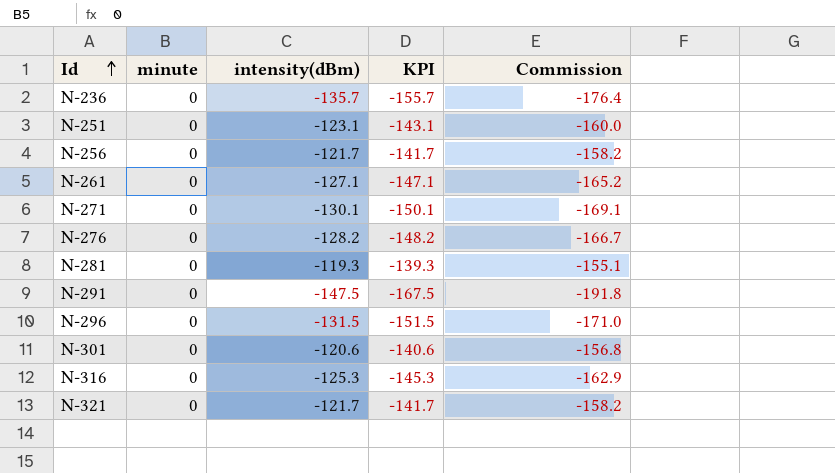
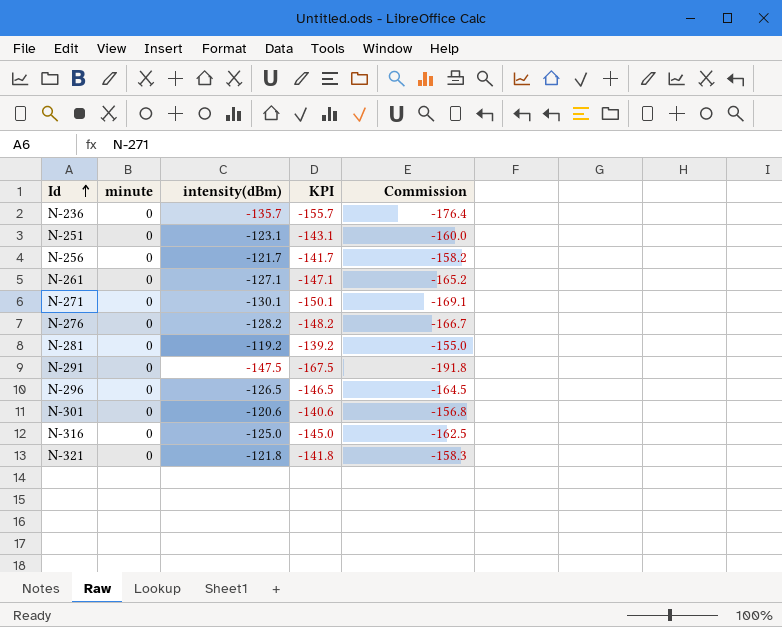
N-281 | intensity(dBm): -119.3 -> -119.2
N-281 | KPI: -139.3 -> -139.2
N-281 | Commission: -155.1 -> -155.0
N-296 | intensity(dBm): -131.5 -> -126.5
N-296 | KPI: -151.5 -> -146.5
N-296 | Commission: -171.0 -> -164.5
N-316 | intensity(dBm): -125.3 -> -125.0
N-316 | KPI: -145.3 -> -145.0
N-316 | Commission: -162.9 -> -162.5
N-321 | intensity(dBm): -121.7 -> -121.8
N-321 | KPI: -141.7 -> -141.8
N-321 | Commission: -158.2 -> -158.3

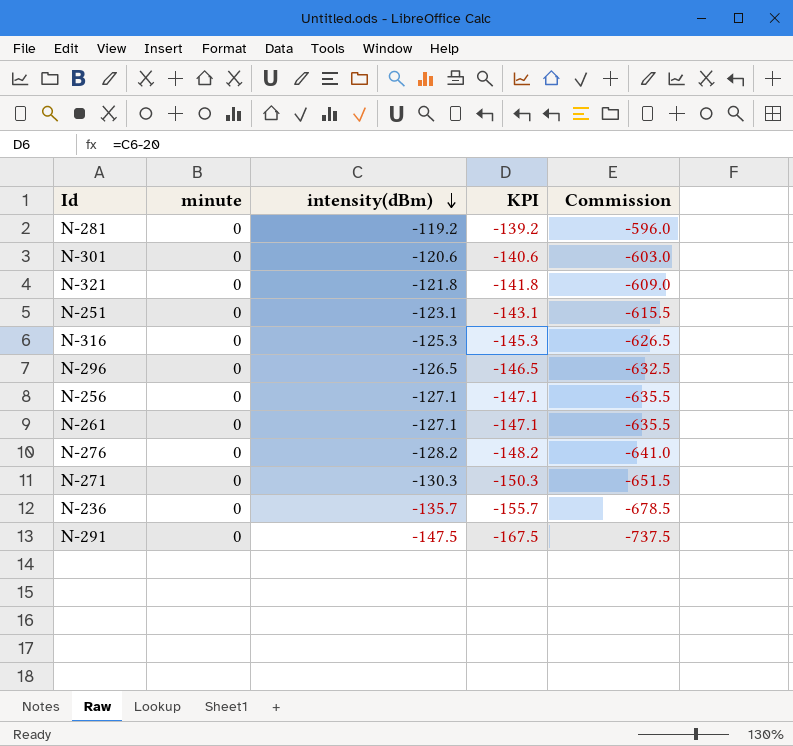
row order: Id ascending -> intensity(dBm) descending
column Commission | formula: [intensity(dBm)] * 1.3 -> [intensity(dBm)] * 5
N-316 | intensity(dBm): -125.0 -> -125.3
N-316 | KPI: -145.0 -> -145.3
N-256 | intensity(dBm): -121.7 -> -127.1
N-256 | KPI: -141.7 -> -147.1
N-271 | intensity(dBm): -130.1 -> -130.3
N-271 | KPI: -150.1 -> -150.3

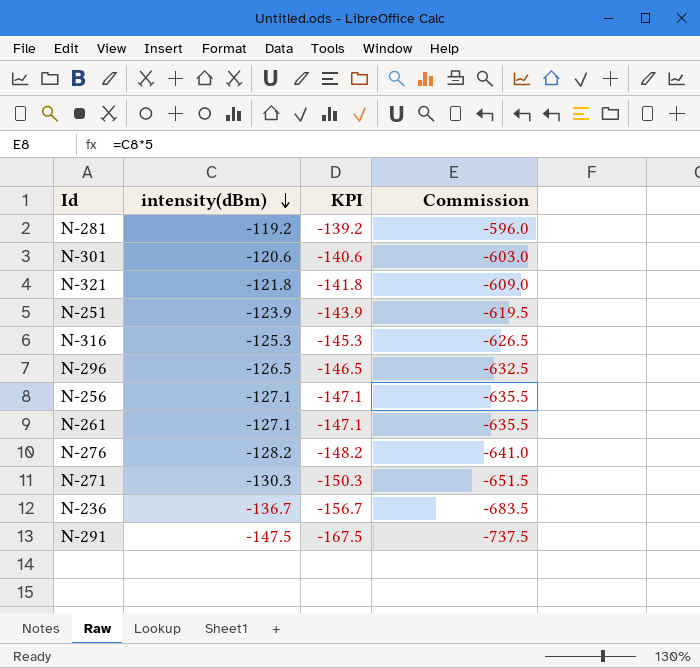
column minute | position: 2 -> none
N-251 | intensity(dBm): -123.1 -> -123.9
N-251 | KPI: -143.1 -> -143.9
N-251 | Commission: -615.5 -> -619.5
N-236 | intensity(dBm): -135.7 -> -136.7
N-236 | KPI: -155.7 -> -156.7
N-236 | Commission: -678.5 -> -683.5

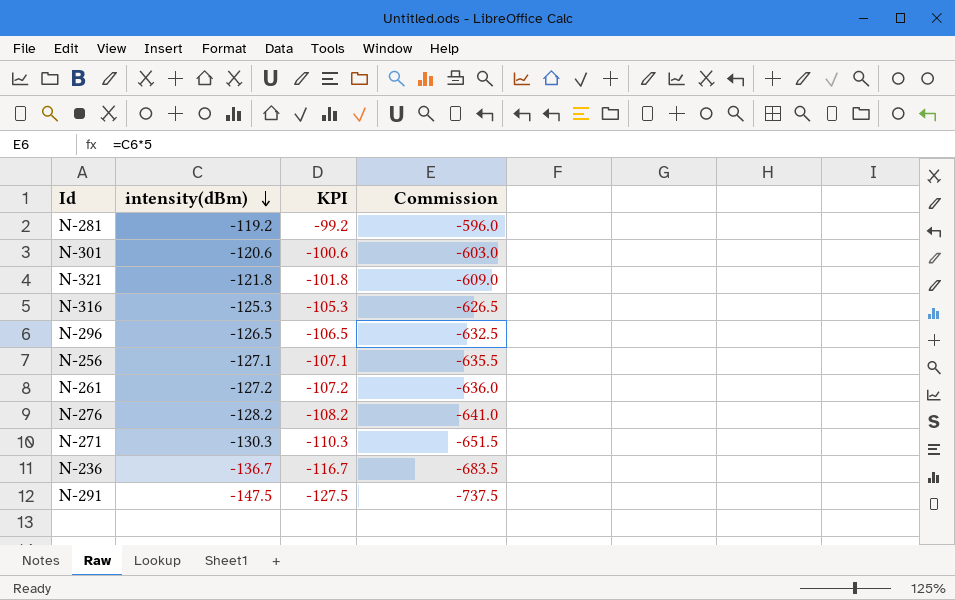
column KPI | formula: [intensity(dBm)] - 20 -> [intensity(dBm)] + 20
row N-251: -123.9 | -143.9 | -619.5 -> none
N-261 | intensity(dBm): -127.1 -> -127.2
N-261 | Commission: -635.5 -> -636.0

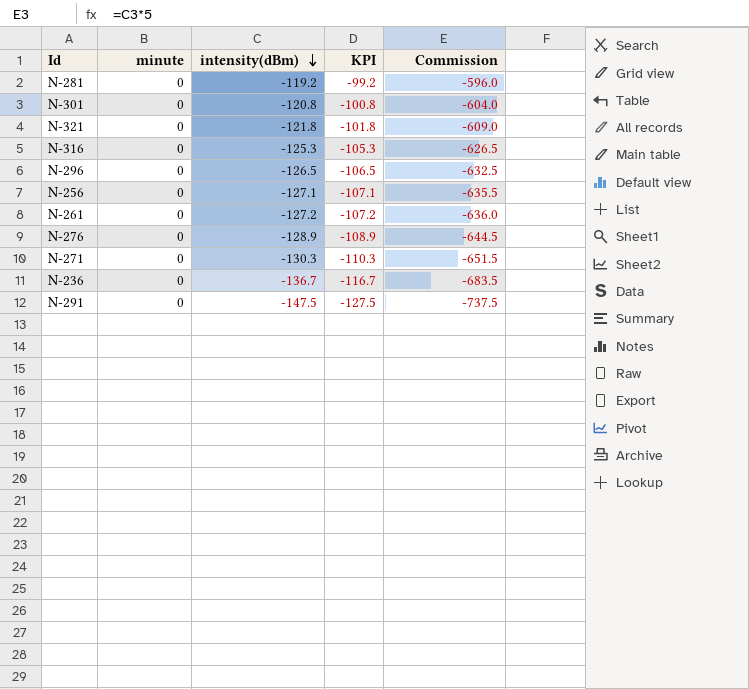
column minute | position: none -> 2
N-301 | intensity(dBm): -120.6 -> -120.8
N-301 | KPI: -100.6 -> -100.8
N-301 | Commission: -603.0 -> -604.0
N-276 | intensity(dBm): -128.2 -> -128.9
N-276 | KPI: -108.2 -> -108.9
N-276 | Commission: -641.0 -> -644.5

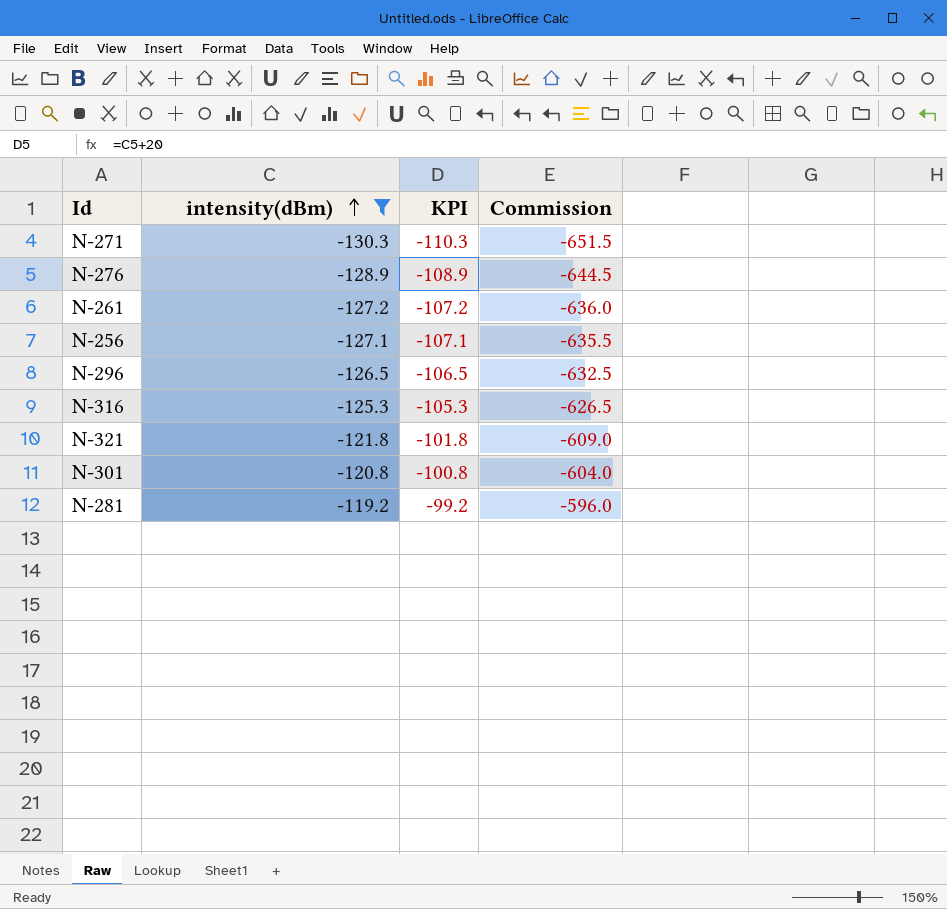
filter: none -> intensity(dBm) >= -130.3
row order: intensity(dBm) descending -> intensity(dBm) ascending
column minute | position: 2 -> none

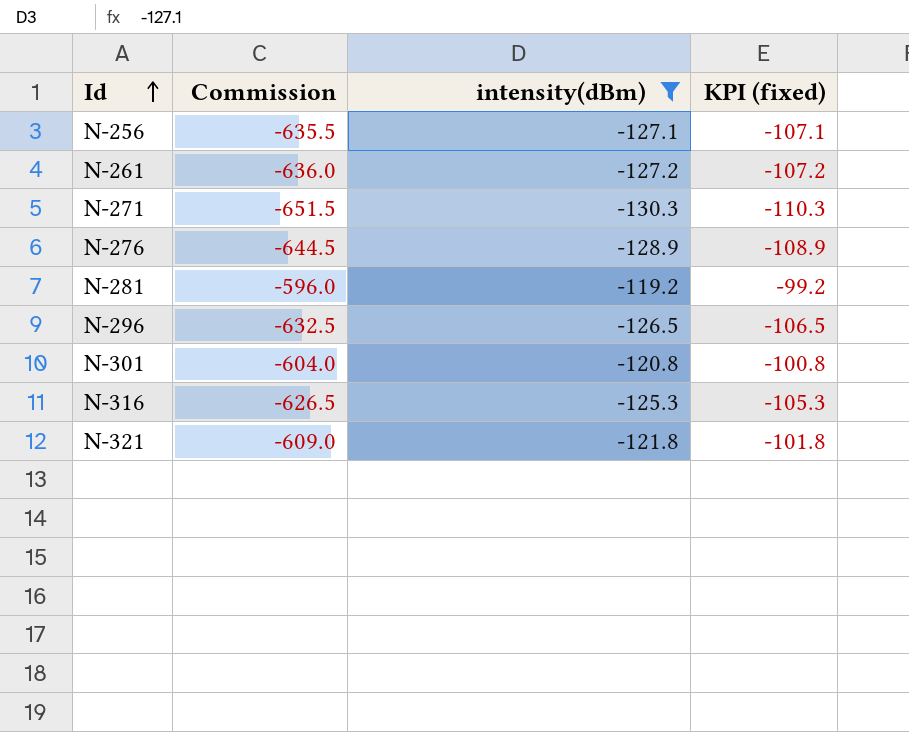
row order: intensity(dBm) ascending -> Id ascending
column Commission | position: 4 -> 2
column name: KPI -> KPI (fixed)

